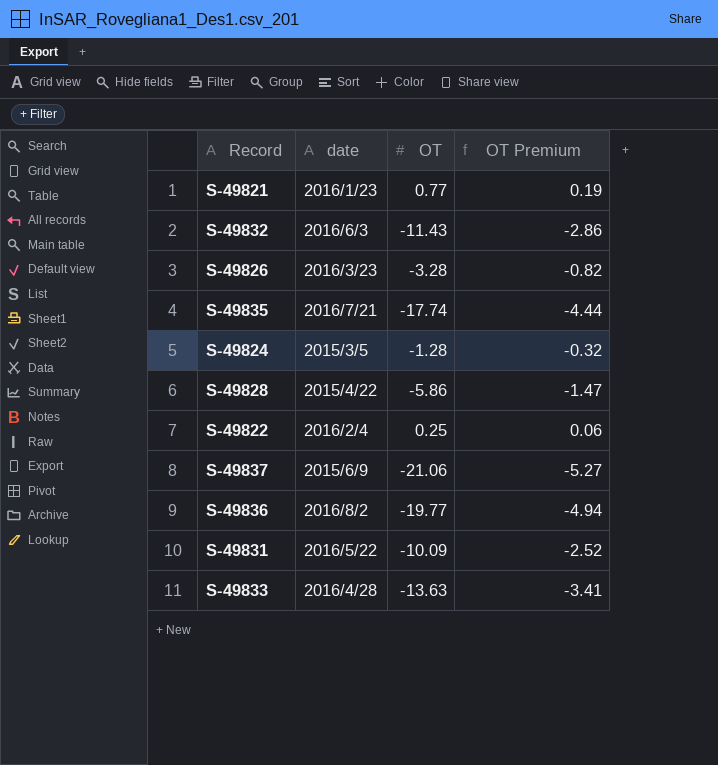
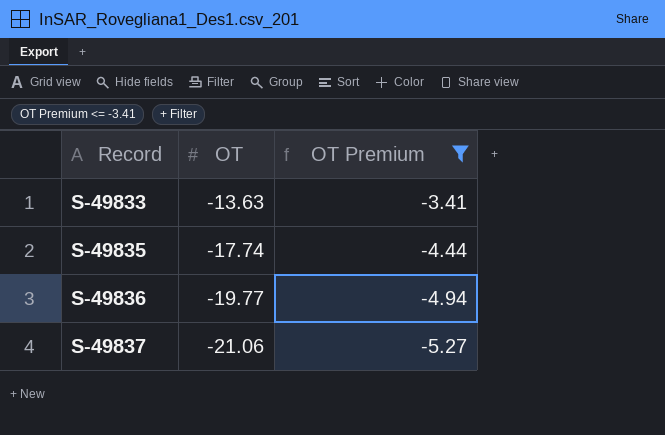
filter: none -> OT Premium <= -3.41
row order: none -> Record ascending
column date | position: 2 -> none

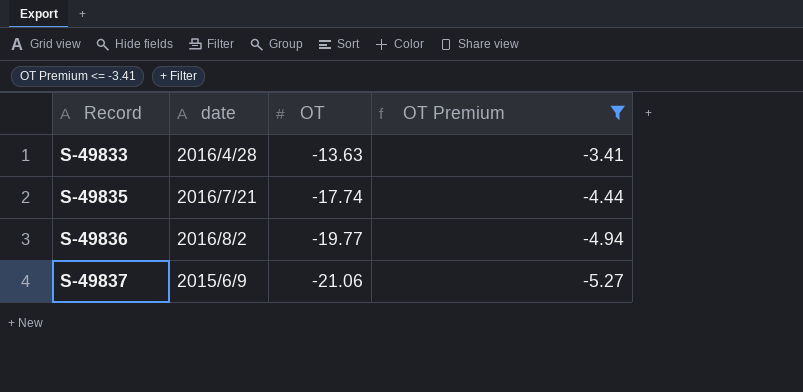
column date | position: none -> 2

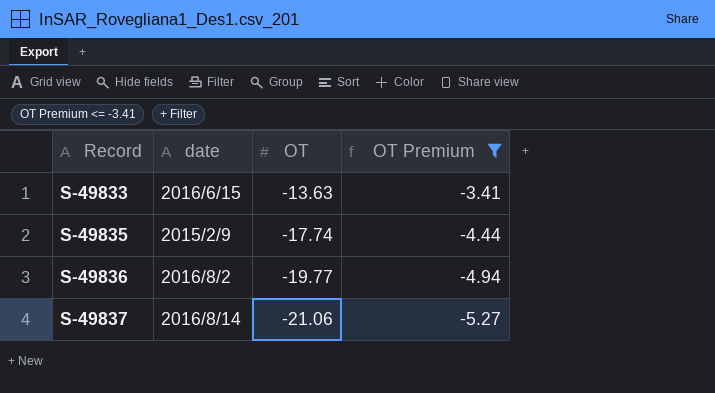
S-49833 | date: 2016/4/28 -> 2016/6/15
S-49835 | date: 2016/7/21 -> 2015/2/9
S-49837 | date: 2015/6/9 -> 2016/8/14

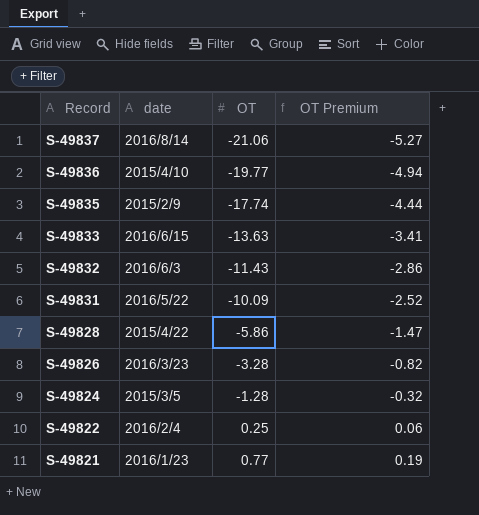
filter: OT Premium <= -3.41 -> none
row order: Record ascending -> Record descending
S-49836 | date: 2016/8/2 -> 2015/4/10

